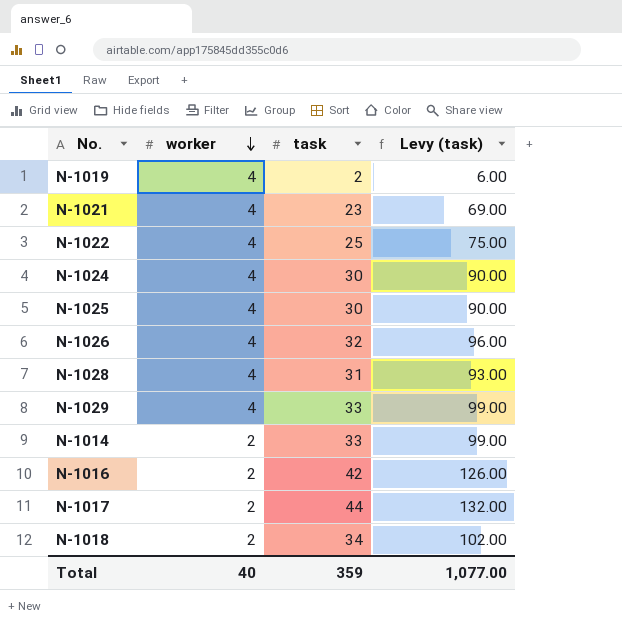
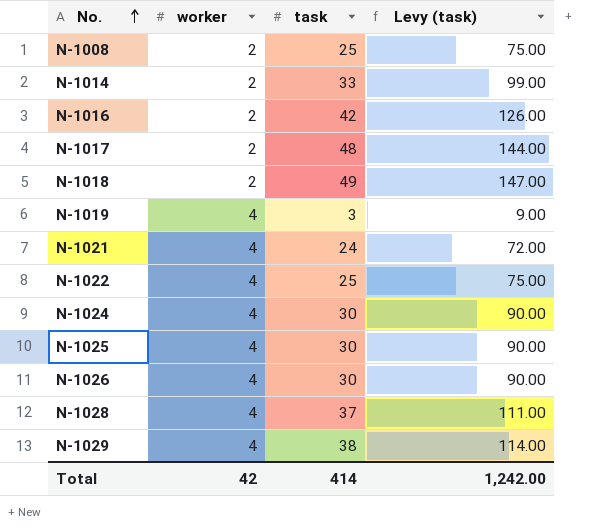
row order: worker descending -> No. ascending
row N-1008: none -> 2 | 25 | 75.00
N-1017 | task: 44 -> 48
N-1017 | Levy (task): 132.00 -> 144.00
N-1018 | task: 34 -> 49
N-1018 | Levy (task): 102.00 -> 147.00
N-1019 | task: 2 -> 3
N-1019 | Levy (task): 6.00 -> 9.00
N-1021 | task: 23 -> 24
N-1021 | Levy (task): 69.00 -> 72.00
N-1026 | task: 32 -> 30
N-1026 | Levy (task): 96.00 -> 90.00
N-1028 | task: 31 -> 37
N-1028 | Levy (task): 93.00 -> 111.00
N-1029 | task: 33 -> 38
N-1029 | Levy (task): 99.00 -> 114.00
Total | worker: 40 -> 42
Total | task: 359 -> 414
Total | Levy (task): 1,077.00 -> 1,242.00

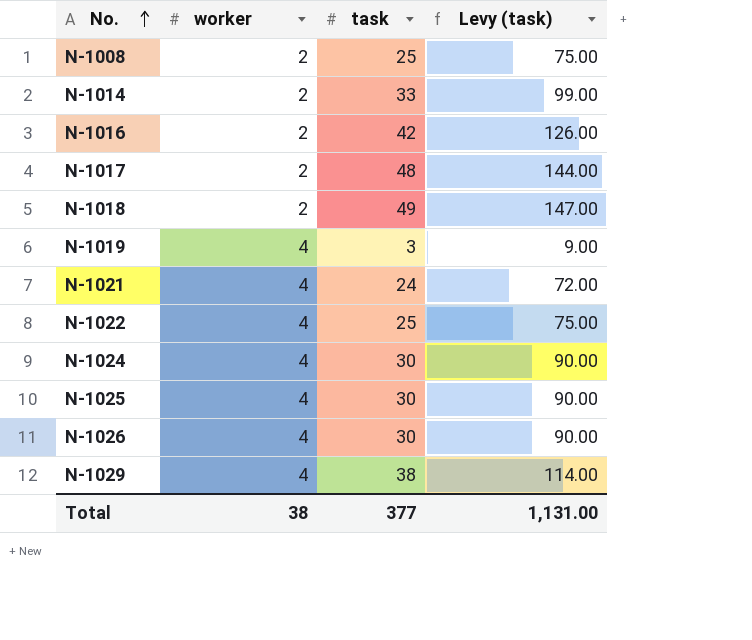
row N-1028: 4 | 37 | 111.00 -> none
Total | worker: 42 -> 38
Total | task: 414 -> 377
Total | Levy (task): 1,242.00 -> 1,131.00

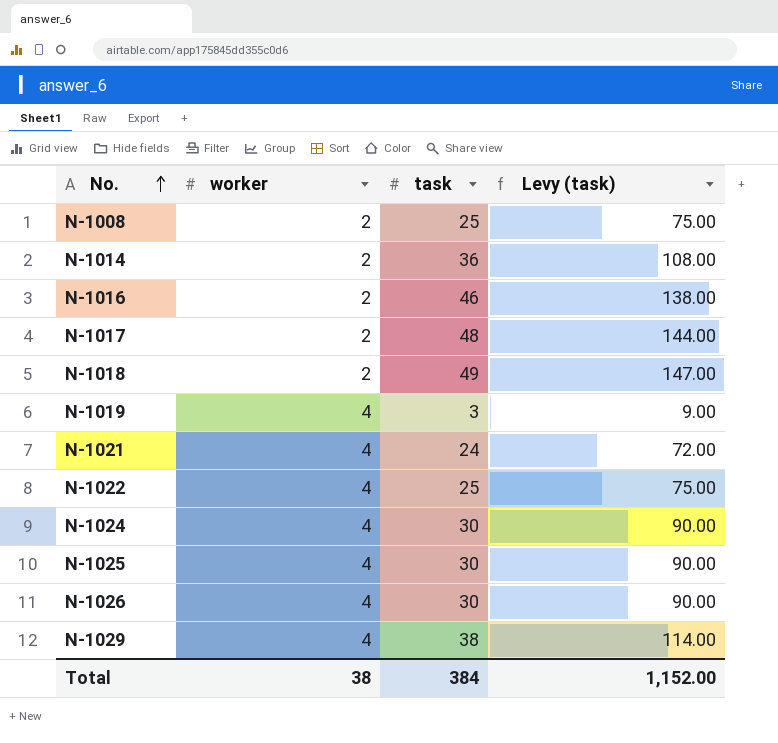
N-1014 | task: 33 -> 36
N-1014 | Levy (task): 99.00 -> 108.00
N-1016 | task: 42 -> 46
N-1016 | Levy (task): 126.00 -> 138.00
Total | task: 377 -> 384
Total | Levy (task): 1,131.00 -> 1,152.00

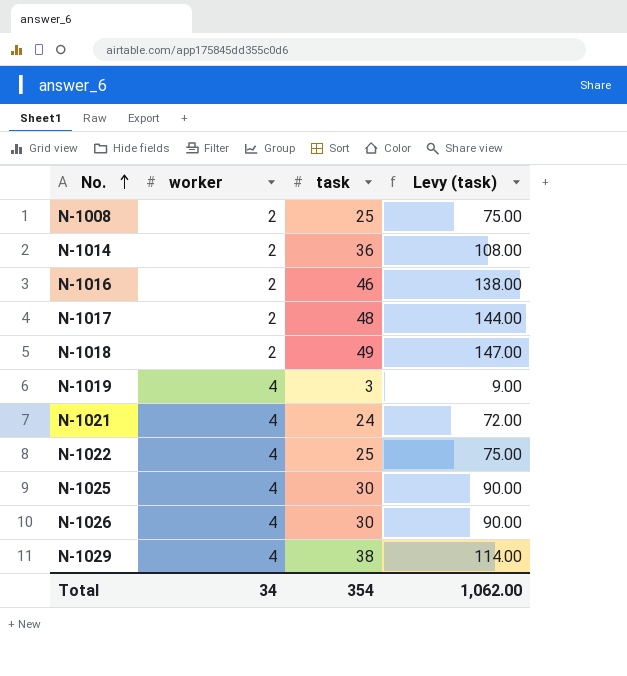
row N-1024: 4 | 30 | 90.00 -> none
Total | worker: 38 -> 34
Total | task: 384 -> 354
Total | Levy (task): 1,152.00 -> 1,062.00

